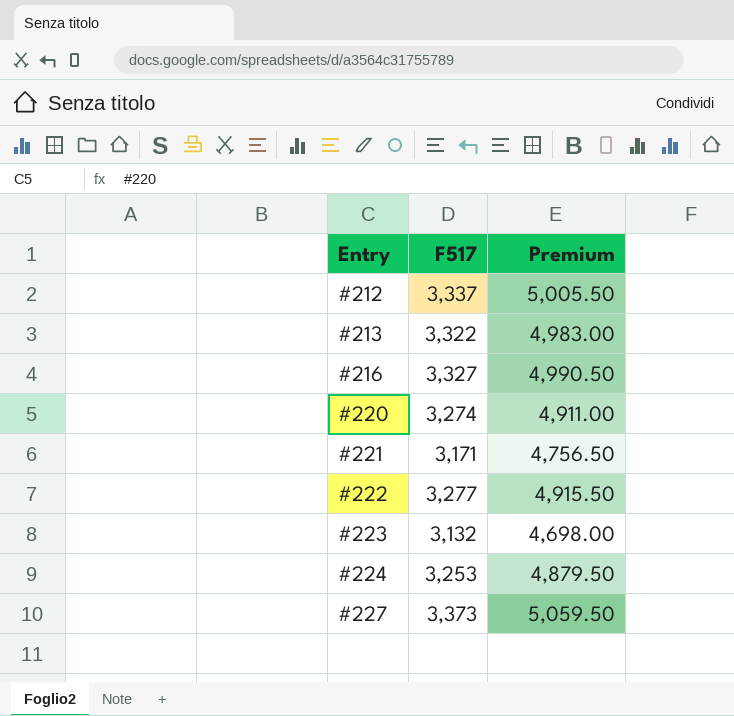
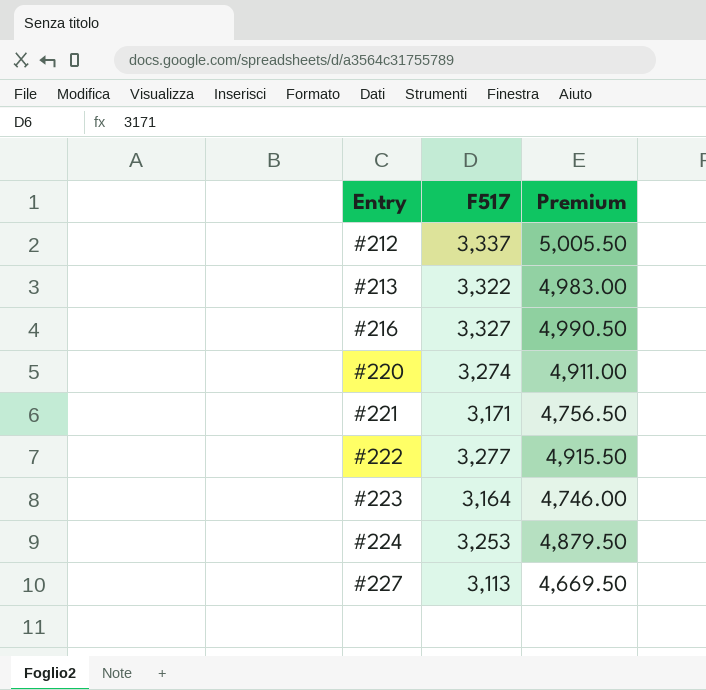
#223 | F517: 3,132 -> 3,164
#223 | Premium: 4,698.00 -> 4,746.00
#227 | F517: 3,373 -> 3,113
#227 | Premium: 5,059.50 -> 4,669.50

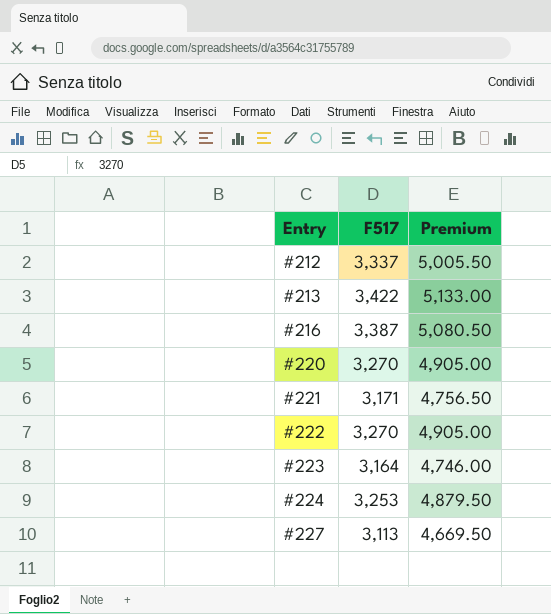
#213 | F517: 3,322 -> 3,422
#213 | Premium: 4,983.00 -> 5,133.00
#216 | F517: 3,327 -> 3,387
#216 | Premium: 4,990.50 -> 5,080.50
#220 | F517: 3,274 -> 3,270
#220 | Premium: 4,911.00 -> 4,905.00
#222 | F517: 3,277 -> 3,270
#222 | Premium: 4,915.50 -> 4,905.00

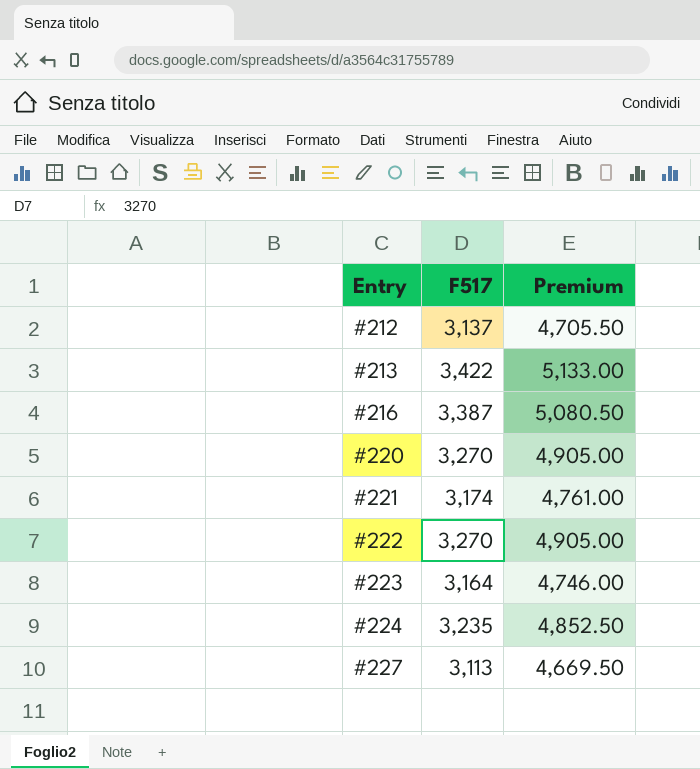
#212 | F517: 3,337 -> 3,137
#212 | Premium: 5,005.50 -> 4,705.50
#221 | F517: 3,171 -> 3,174
#221 | Premium: 4,756.50 -> 4,761.00
#224 | F517: 3,253 -> 3,235
#224 | Premium: 4,879.50 -> 4,852.50

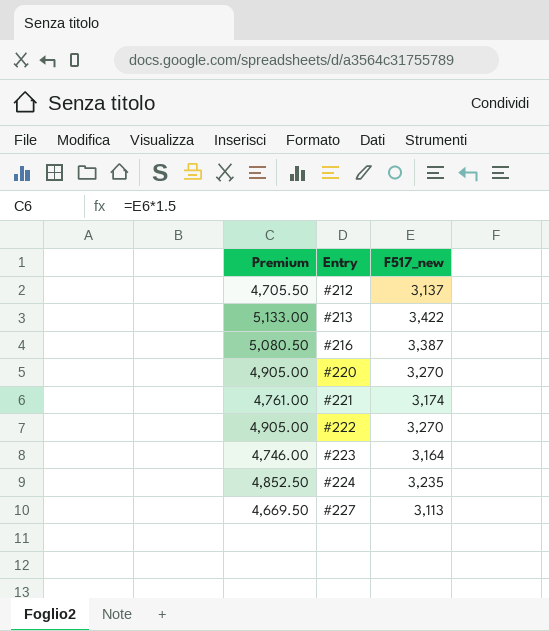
column Premium | position: 3 -> 1
column name: F517 -> F517_new

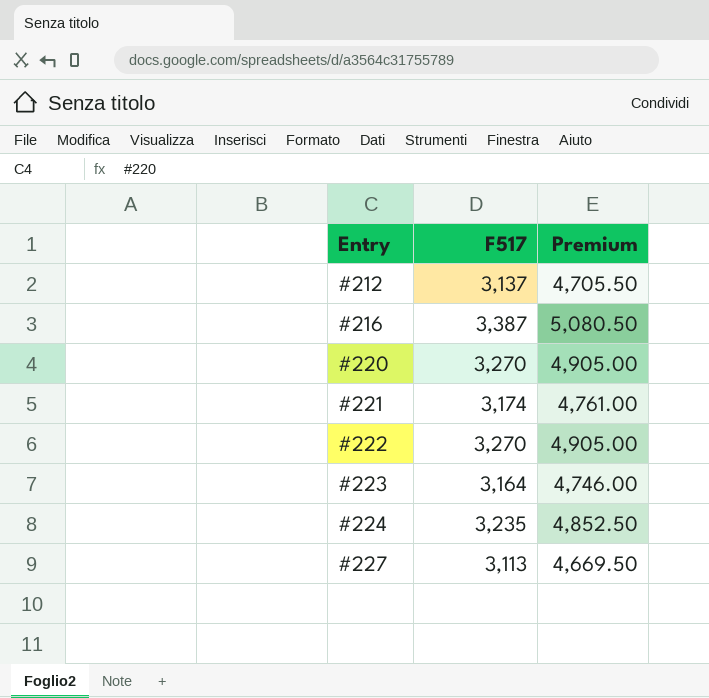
column name: F517_new -> F517
column Premium | position: 1 -> 3
row #213: 5,133.00 | 3,422 -> none

